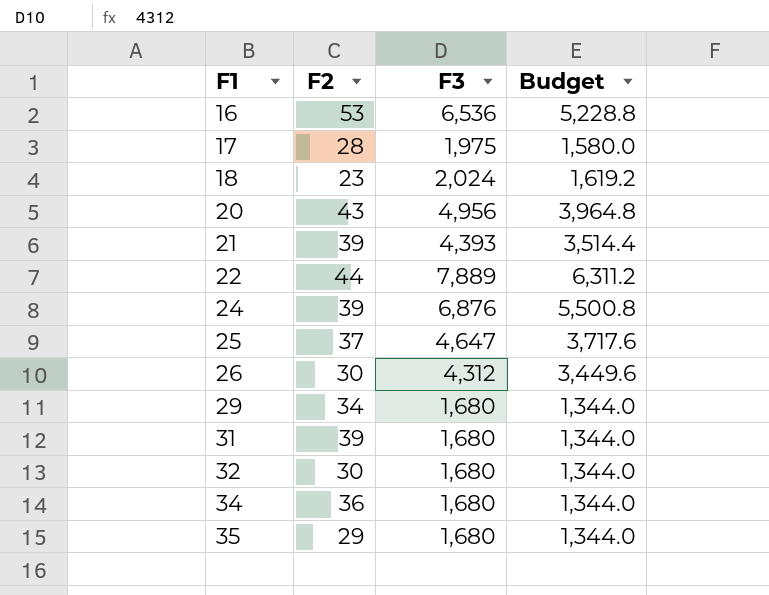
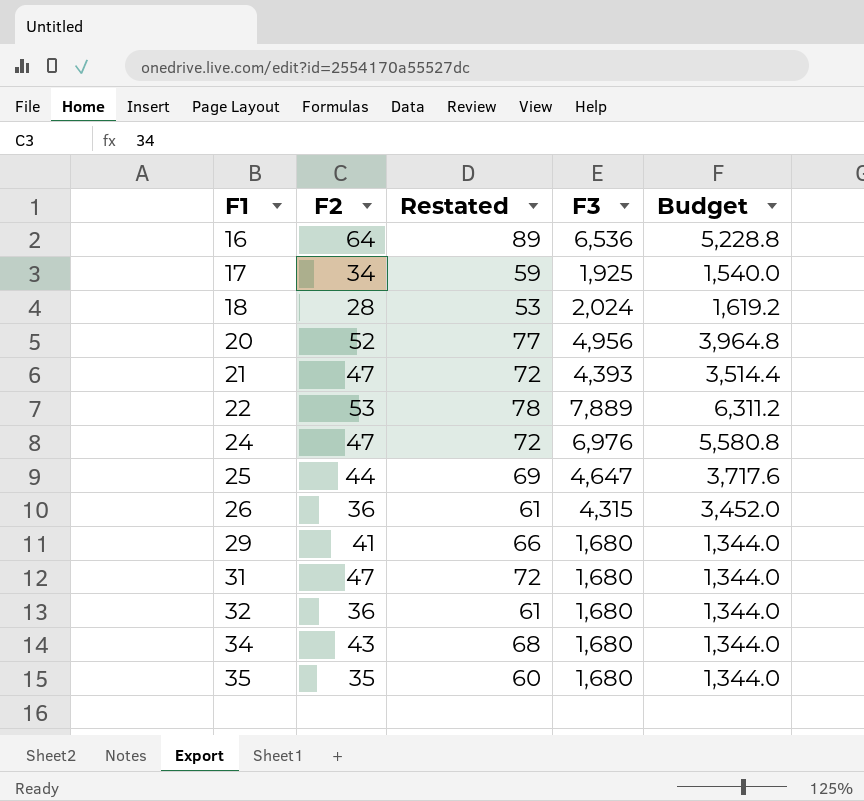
column Restated | formula: none -> [F2] + 25
16 | F2: 53 -> 64
17 | F2: 28 -> 34
17 | F3: 1,975 -> 1,925
17 | Budget: 1,580.0 -> 1,540.0
18 | F2: 23 -> 28
20 | F2: 43 -> 52
21 | F2: 39 -> 47
22 | F2: 44 -> 53
24 | F2: 39 -> 47
24 | F3: 6,876 -> 6,976
24 | Budget: 5,500.8 -> 5,580.8
25 | F2: 37 -> 44
26 | F2: 30 -> 36
26 | F3: 4,312 -> 4,315
26 | Budget: 3,449.6 -> 3,452.0
29 | F2: 34 -> 41
31 | F2: 39 -> 47
32 | F2: 30 -> 36
34 | F2: 36 -> 43
35 | F2: 29 -> 35

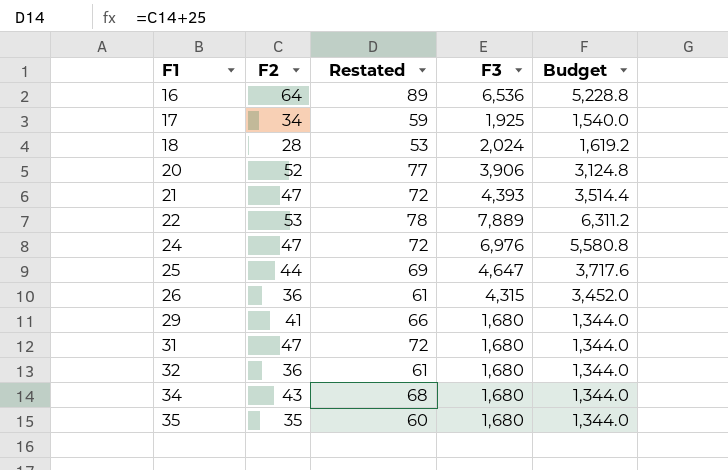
20 | F3: 4,956 -> 3,906
20 | Budget: 3,964.8 -> 3,124.8

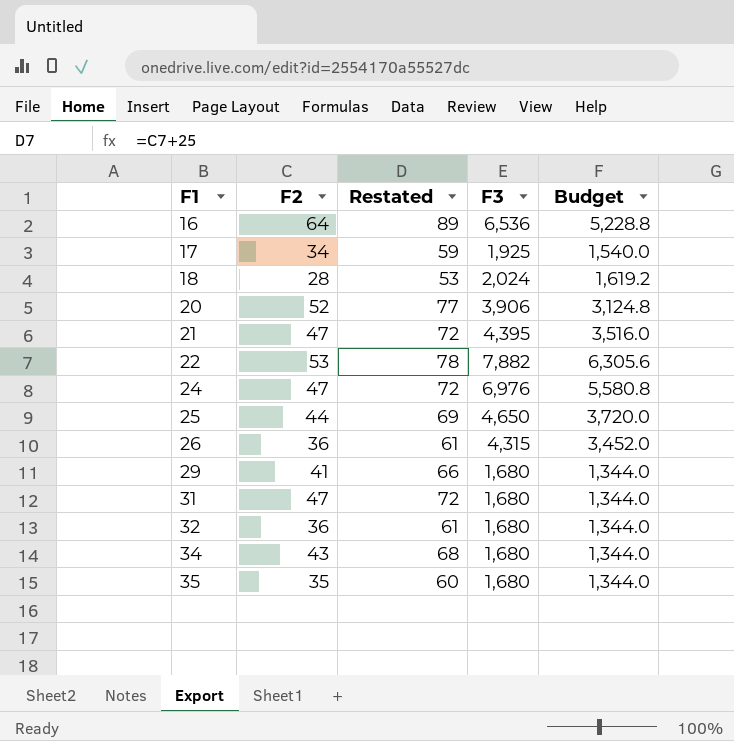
21 | F3: 4,393 -> 4,395
21 | Budget: 3,514.4 -> 3,516.0
22 | F3: 7,889 -> 7,882
22 | Budget: 6,311.2 -> 6,305.6
25 | F3: 4,647 -> 4,650
25 | Budget: 3,717.6 -> 3,720.0

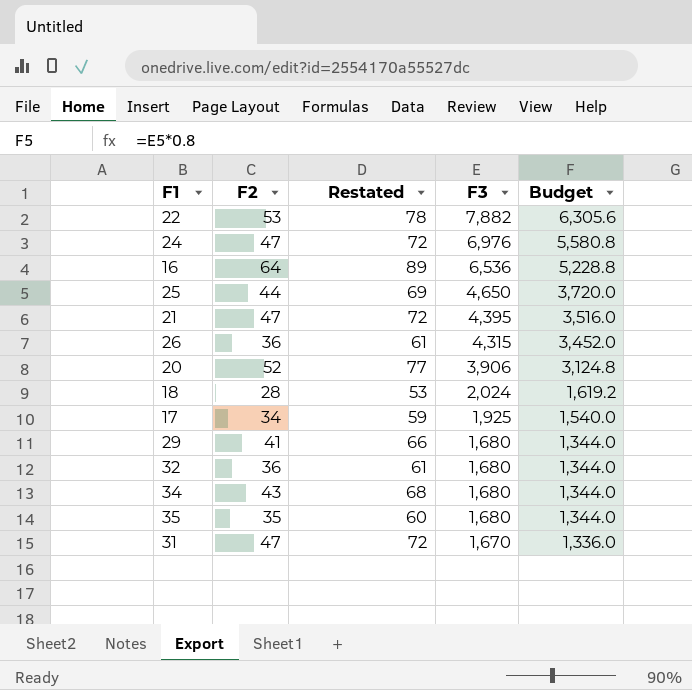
row order: F1 ascending -> F3 descending
31 | F3: 1,680 -> 1,670
31 | Budget: 1,344.0 -> 1,336.0

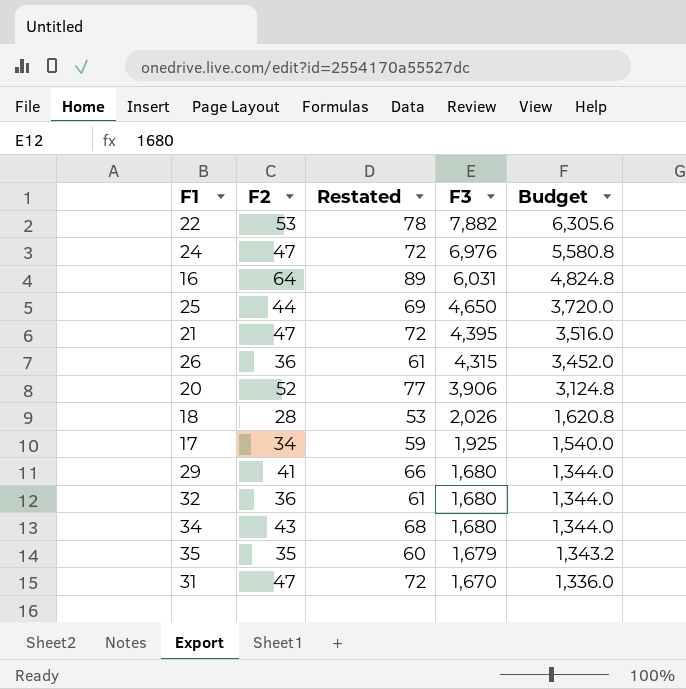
16 | F3: 6,536 -> 6,031
16 | Budget: 5,228.8 -> 4,824.8
18 | F3: 2,024 -> 2,026
18 | Budget: 1,619.2 -> 1,620.8
35 | F3: 1,680 -> 1,679
35 | Budget: 1,344.0 -> 1,343.2

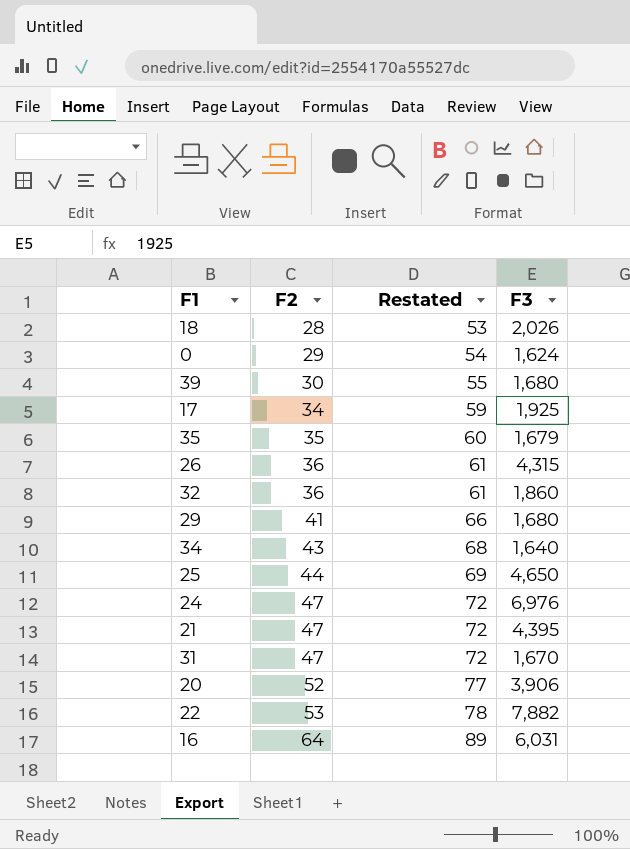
row order: F3 descending -> F2 ascending
column Budget | formula: [F3] * 0.8 -> none
row 0: none -> 29 | 54 | 1,624
row 39: none -> 30 | 55 | 1,680
32 | F3: 1,680 -> 1,860
34 | F3: 1,680 -> 1,640

